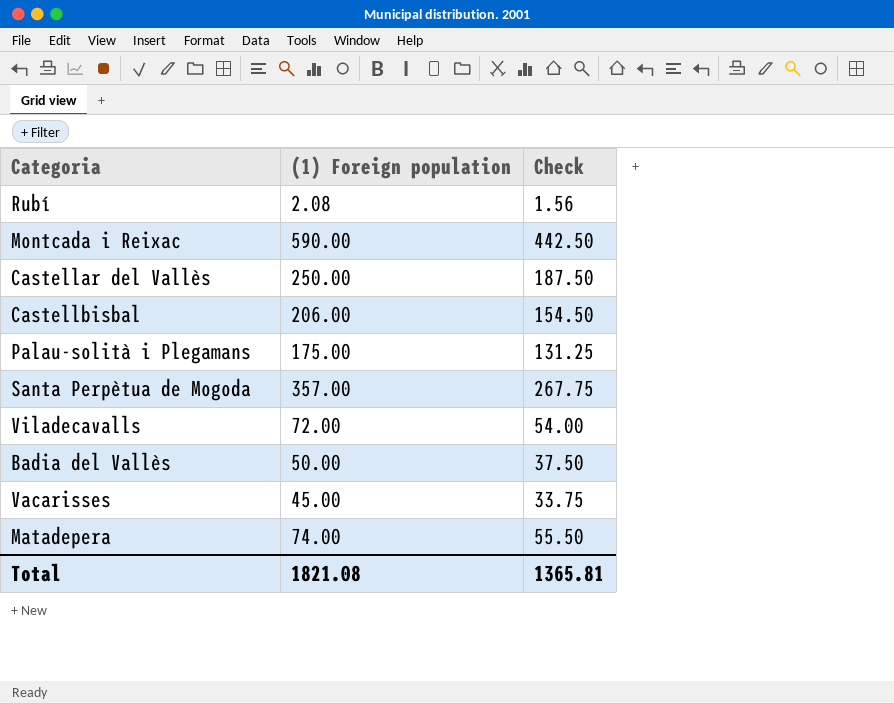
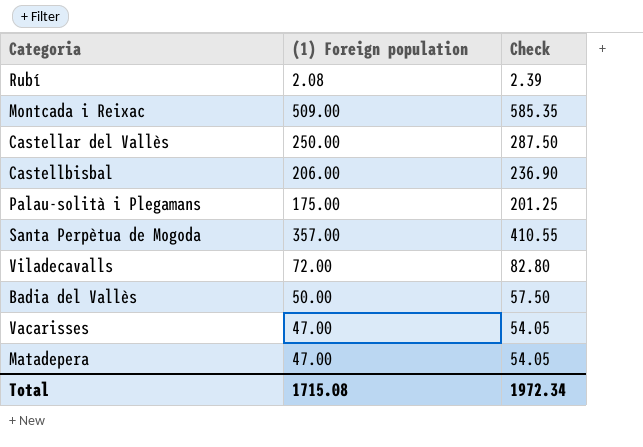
column Check | formula: [(1) Foreign population] * 0.75 -> [(1) Foreign population] * 1.15
Montcada i Reixac | (1) Foreign population: 590.00 -> 509.00
Vacarisses | (1) Foreign population: 45.00 -> 47.00
Matadepera | (1) Foreign population: 74.00 -> 47.00
Total | (1) Foreign population: 1821.08 -> 1715.08
Total | Check: 1365.81 -> 1972.34

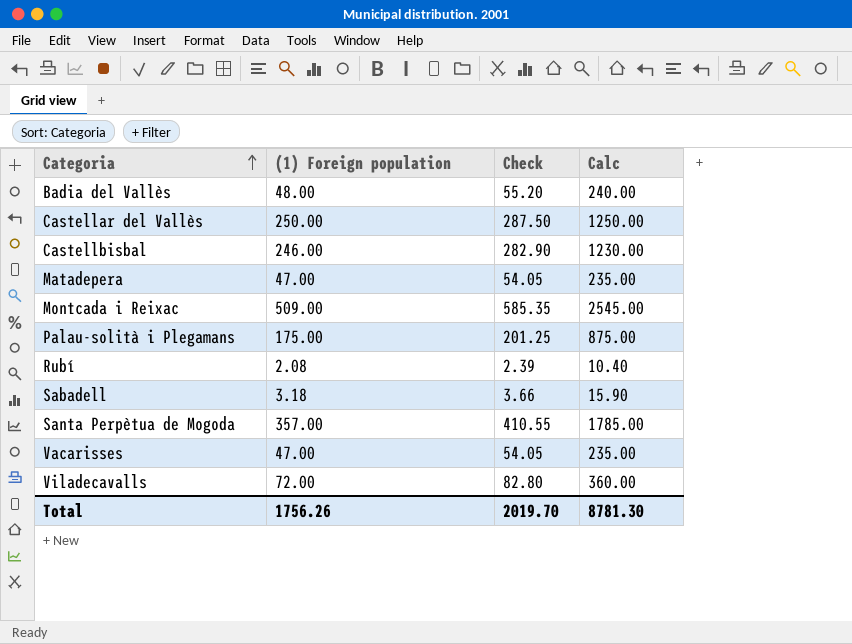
row order: none -> Categoria ascending
column Calc | formula: none -> [(1) Foreign population] * 5
Badia del Vallès | (1) Foreign population: 50.00 -> 48.00
Badia del Vallès | Check: 57.50 -> 55.20
Castellbisbal | (1) Foreign population: 206.00 -> 246.00
Castellbisbal | Check: 236.90 -> 282.90
row Sabadell: none -> 3.18 | 3.66 | 15.90
Total | (1) Foreign population: 1715.08 -> 1756.26
Total | Check: 1972.34 -> 2019.70

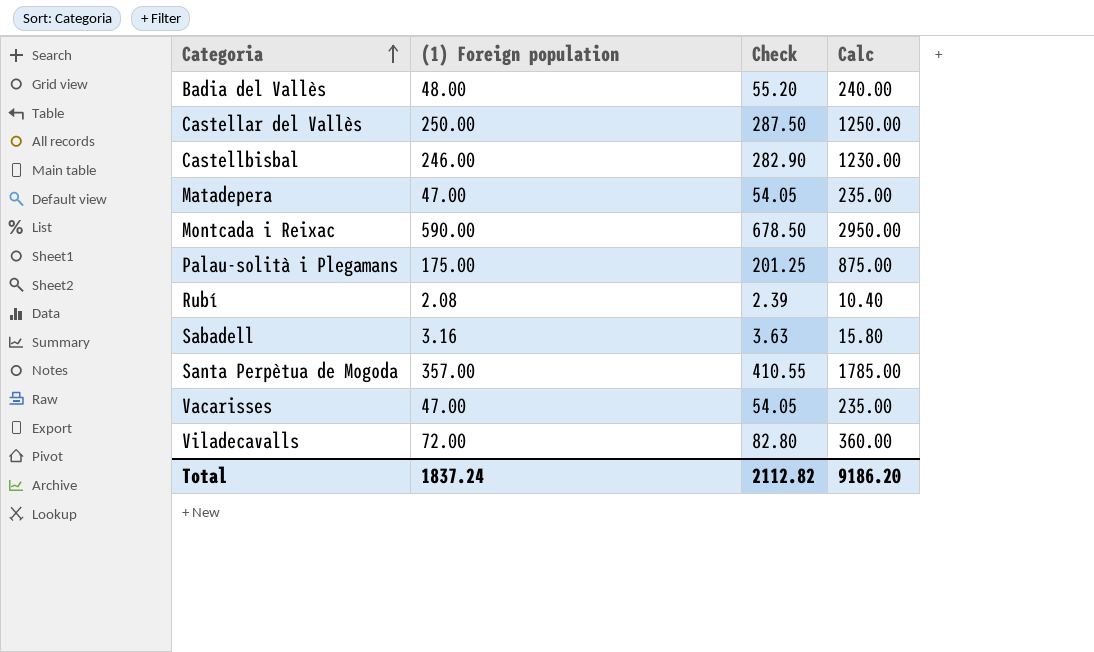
Montcada i Reixac | (1) Foreign population: 509.00 -> 590.00
Montcada i Reixac | Check: 585.35 -> 678.50
Montcada i Reixac | Calc: 2545.00 -> 2950.00
Sabadell | (1) Foreign population: 3.18 -> 3.16
Sabadell | Check: 3.66 -> 3.63
Sabadell | Calc: 15.90 -> 15.80
Total | (1) Foreign population: 1756.26 -> 1837.24
Total | Check: 2019.70 -> 2112.82
Total | Calc: 8781.30 -> 9186.20

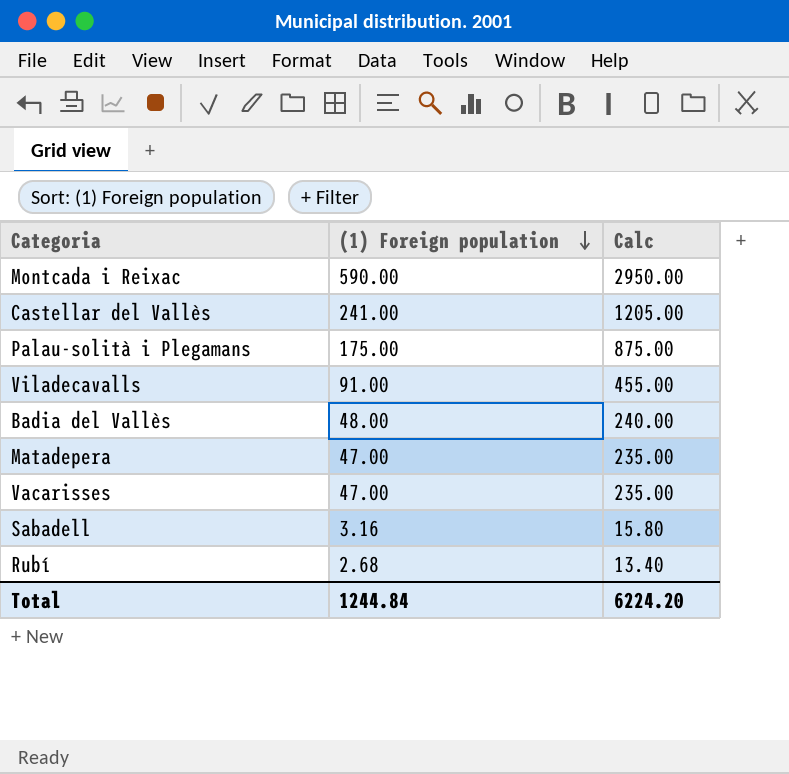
row order: Categoria ascending -> (1) Foreign population descending
column Check | formula: [(1) Foreign population] * 1.15 -> none
row Castellbisbal: 246.00 | 282.90 | 1230.00 -> none
row Santa Perpètua de Mogoda: 357.00 | 410.55 | 1785.00 -> none
Castellar del Vallès | (1) Foreign population: 250.00 -> 241.00
Castellar del Vallès | Calc: 1250.00 -> 1205.00
Viladecavalls | (1) Foreign population: 72.00 -> 91.00
Viladecavalls | Calc: 360.00 -> 455.00
Rubí | (1) Foreign population: 2.08 -> 2.68
Rubí | Calc: 10.40 -> 13.40
Total | (1) Foreign population: 1837.24 -> 1244.84
Total | Calc: 9186.20 -> 6224.20

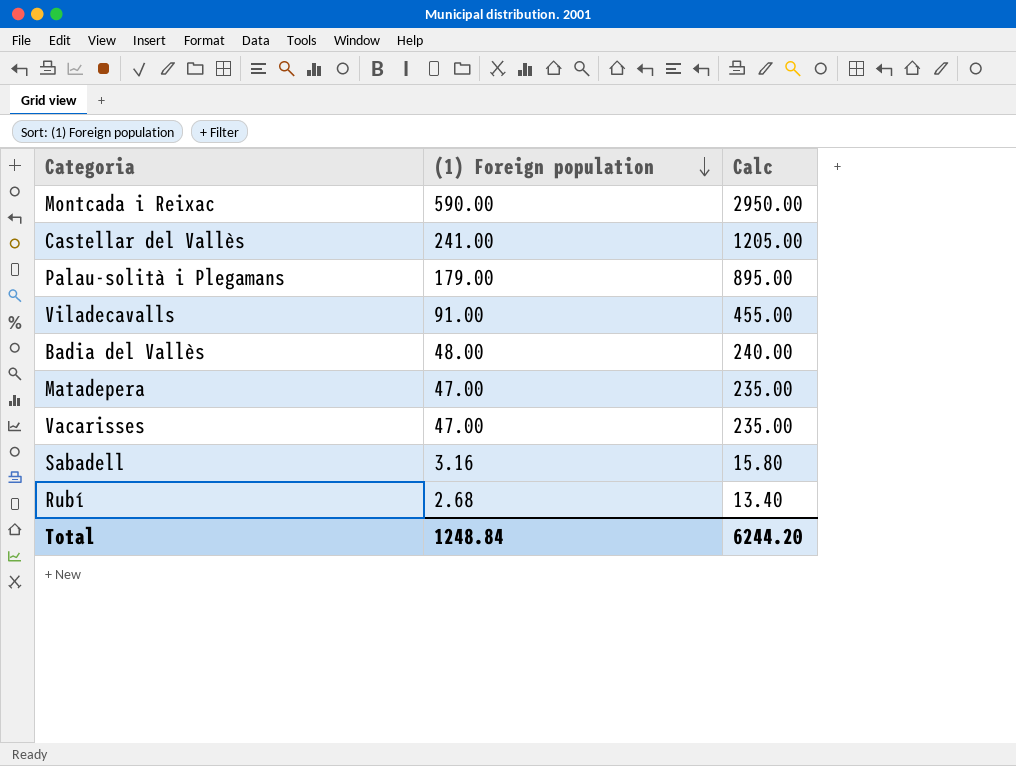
Palau-solità i Plegamans | (1) Foreign population: 175.00 -> 179.00
Palau-solità i Plegamans | Calc: 875.00 -> 895.00
Total | (1) Foreign population: 1244.84 -> 1248.84
Total | Calc: 6224.20 -> 6244.20

